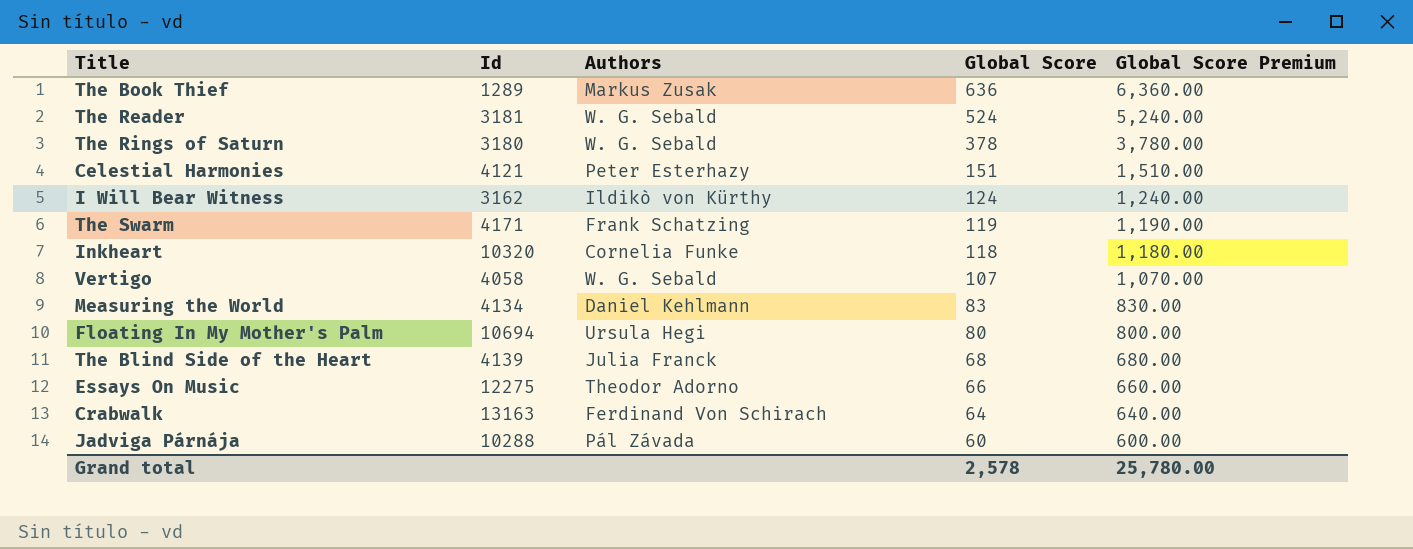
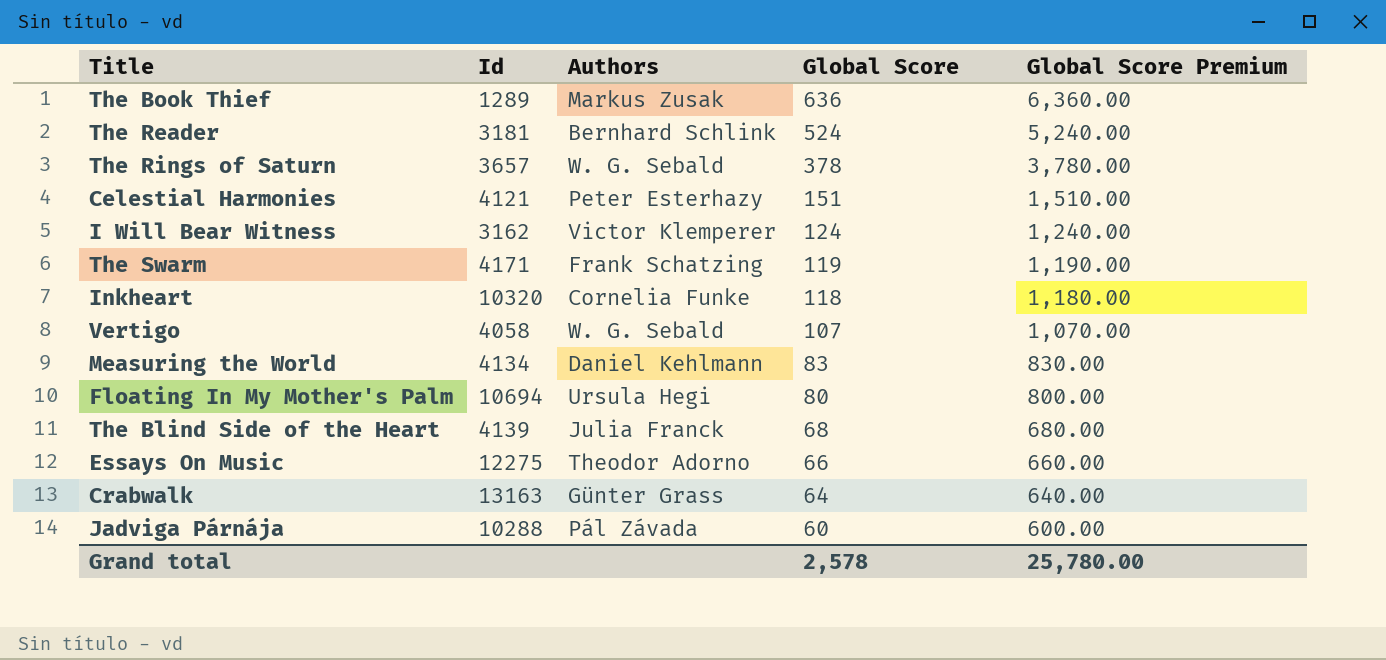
The Reader | Authors: W. G. Sebald -> Bernhard Schlink
The Rings of Saturn | Id: 3180 -> 3657
I Will Bear Witness | Authors: Ildikò von Kürthy -> Victor Klemperer
Crabwalk | Authors: Ferdinand Von Schirach -> Günter Grass

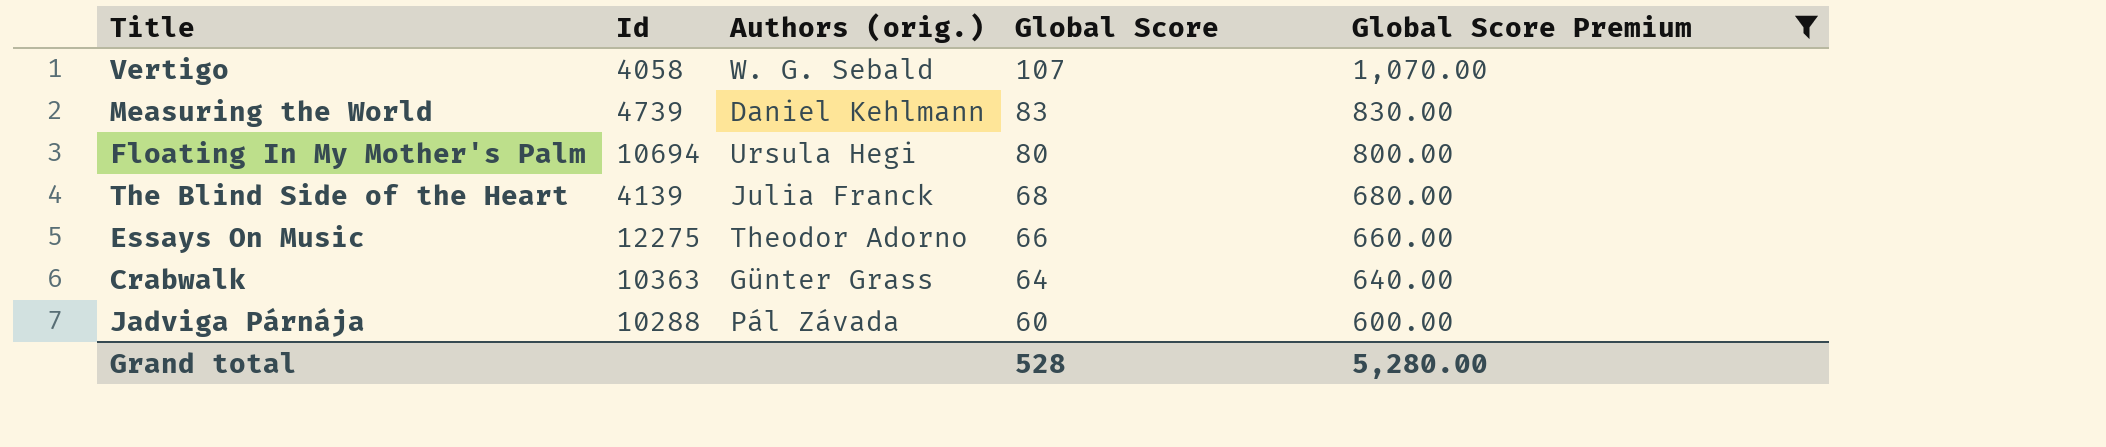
filter: none -> Global Score Premium <= 1,070.00
column name: Authors -> Authors (orig.)
Measuring the World | Id: 4134 -> 4739
Crabwalk | Id: 13163 -> 10363
Grand total | Global Score: 2,578 -> 528
Grand total | Global Score Premium: 25,780.00 -> 5,280.00

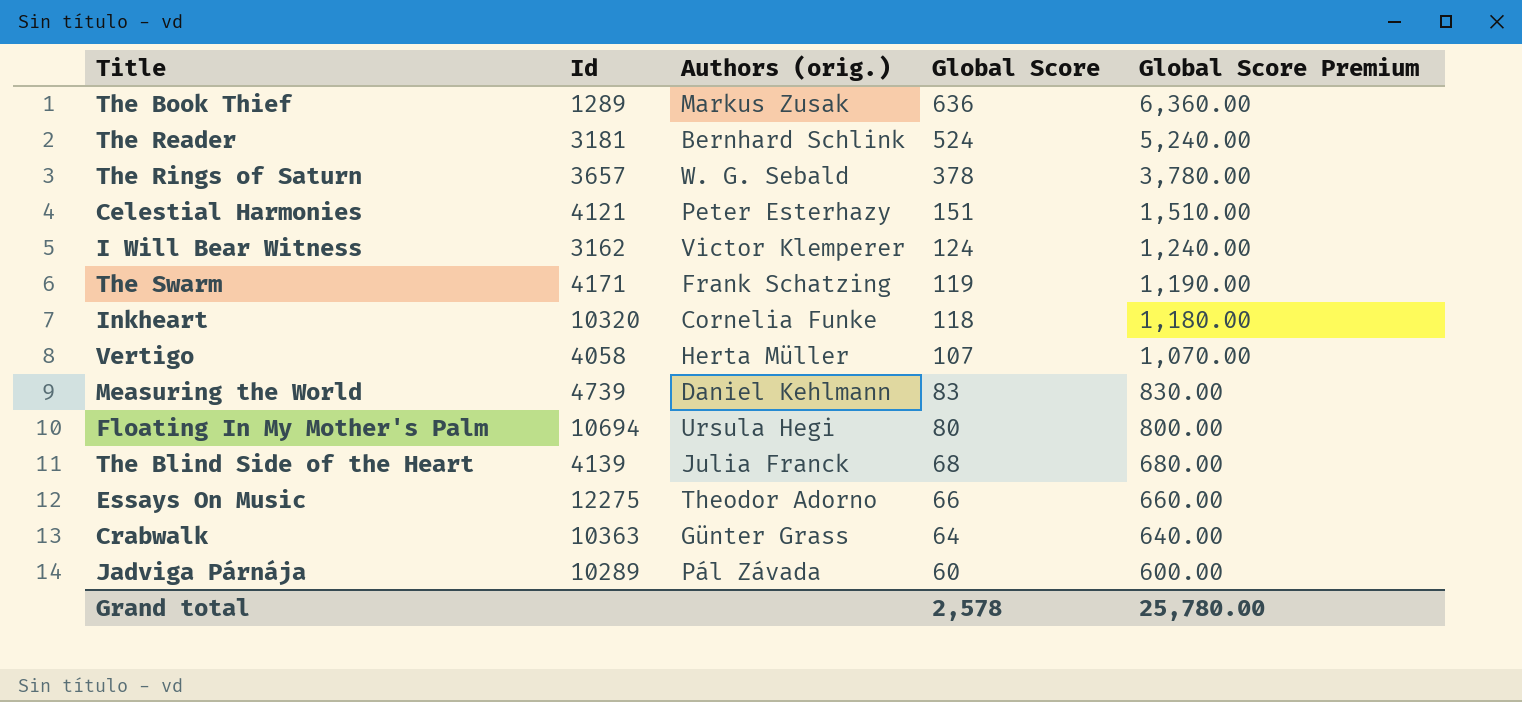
filter: Global Score Premium <= 1,070.00 -> none
Vertigo | Authors (orig.): W. G. Sebald -> Herta Müller
Jadviga Párnája | Id: 10288 -> 10289
Grand total | Global Score: 528 -> 2,578
Grand total | Global Score Premium: 5,280.00 -> 25,780.00

